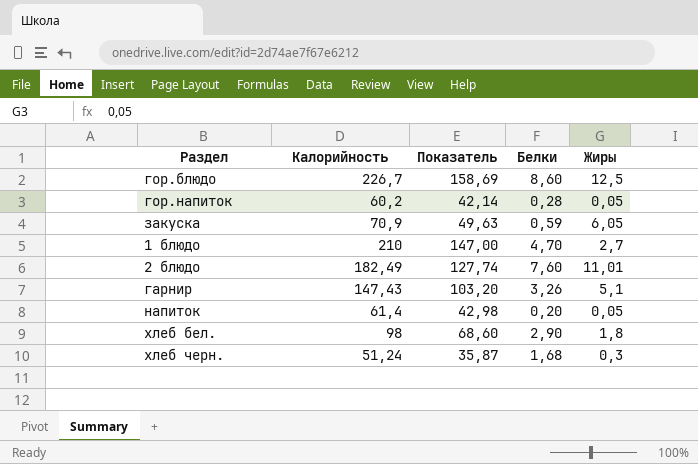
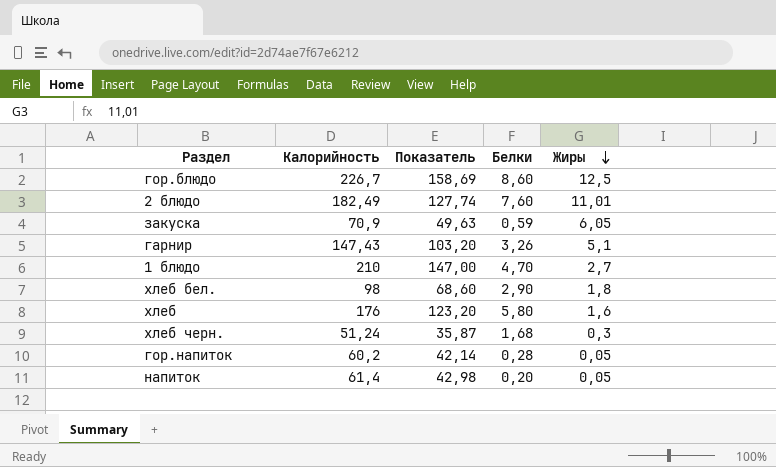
row order: none -> Жиры descending
row хлеб: none -> 176 | 123,20 | 5,80 | 1,6

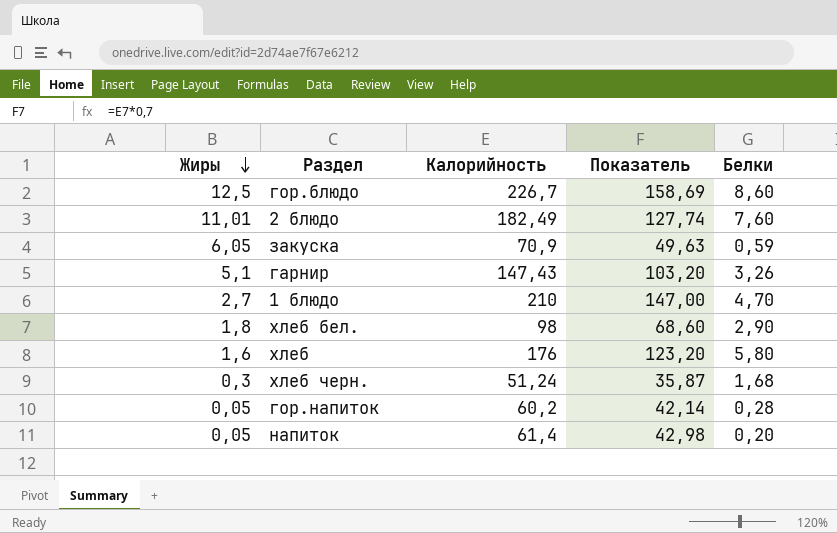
column Жиры | position: 5 -> 1

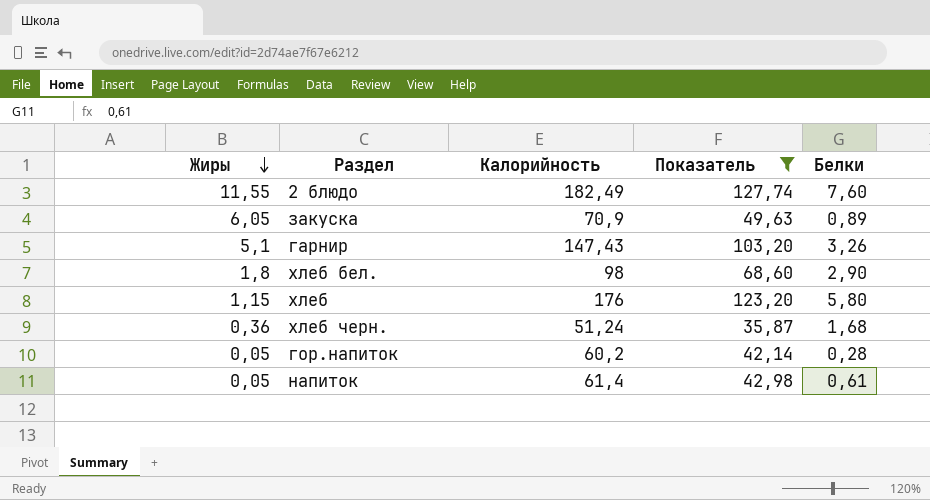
filter: none -> Показатель <= 127,74
2 блюдо | Жиры: 11,01 -> 11,55
закуска | Белки: 0,59 -> 0,89
хлеб | Жиры: 1,6 -> 1,15
хлеб черн. | Жиры: 0,3 -> 0,36
напиток | Белки: 0,20 -> 0,61

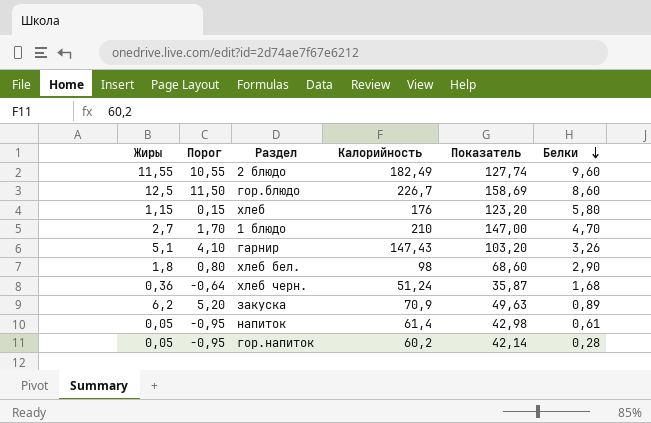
filter: Показатель <= 127,74 -> none
row order: Жиры descending -> Белки descending
column Порог | formula: none -> [Жиры] - 1
2 блюдо | Белки: 7,60 -> 9,60
закуска | Жиры: 6,05 -> 6,2

